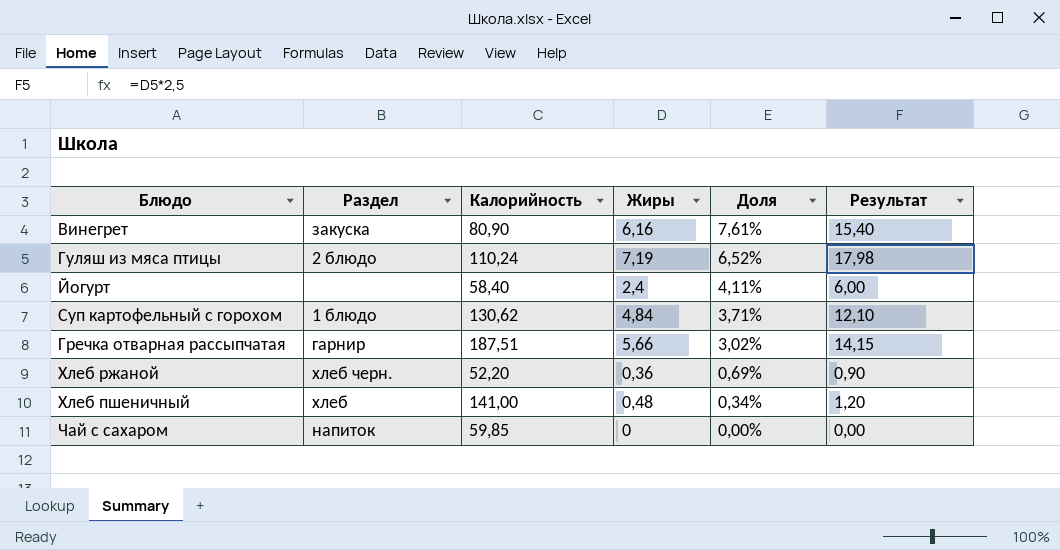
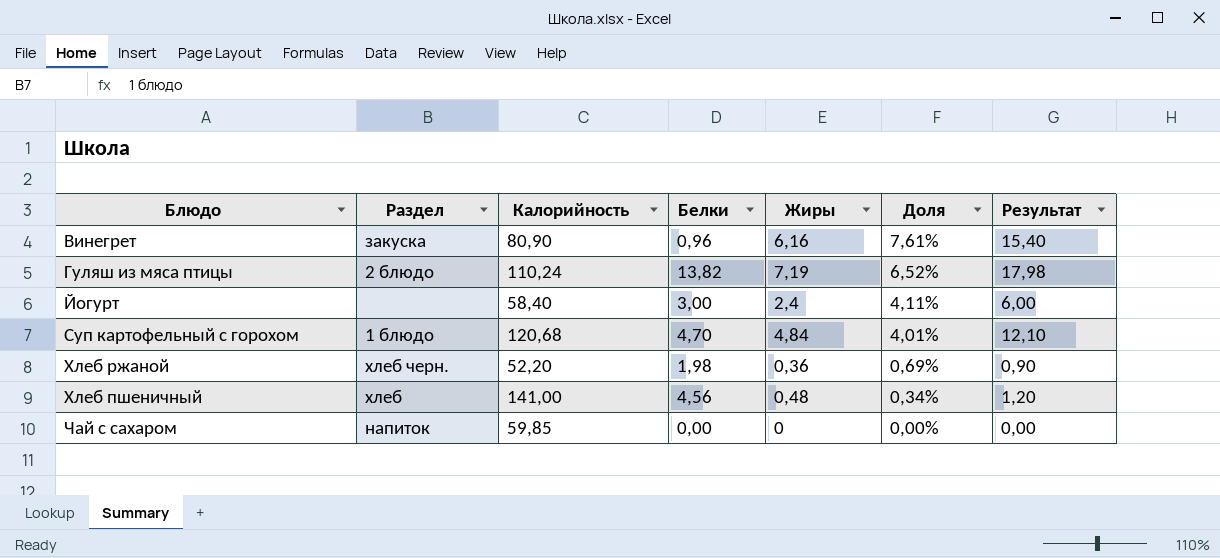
column Белки | position: none -> 4
row Гречка отварная рассыпчатая: гарнир | 187,51 | 5,66 | 3,02% | 14,15 -> none
Суп картофельный с горохом | Калорийность: 130,62 -> 120,68
Суп картофельный с горохом | Доля: 3,71% -> 4,01%

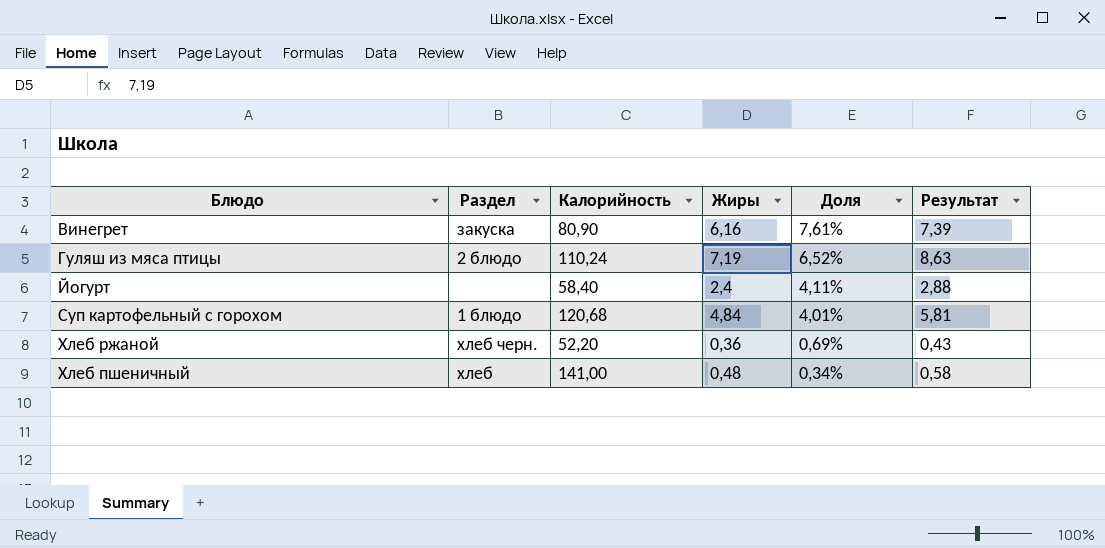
column Белки | position: 4 -> none
column Результат | formula: [Жиры] * 2,5 -> [Жиры] * 1,2
row Чай с сахаром: напиток | 59,85 | 0,00 | 0 | 0,00% | 0,00 -> none

